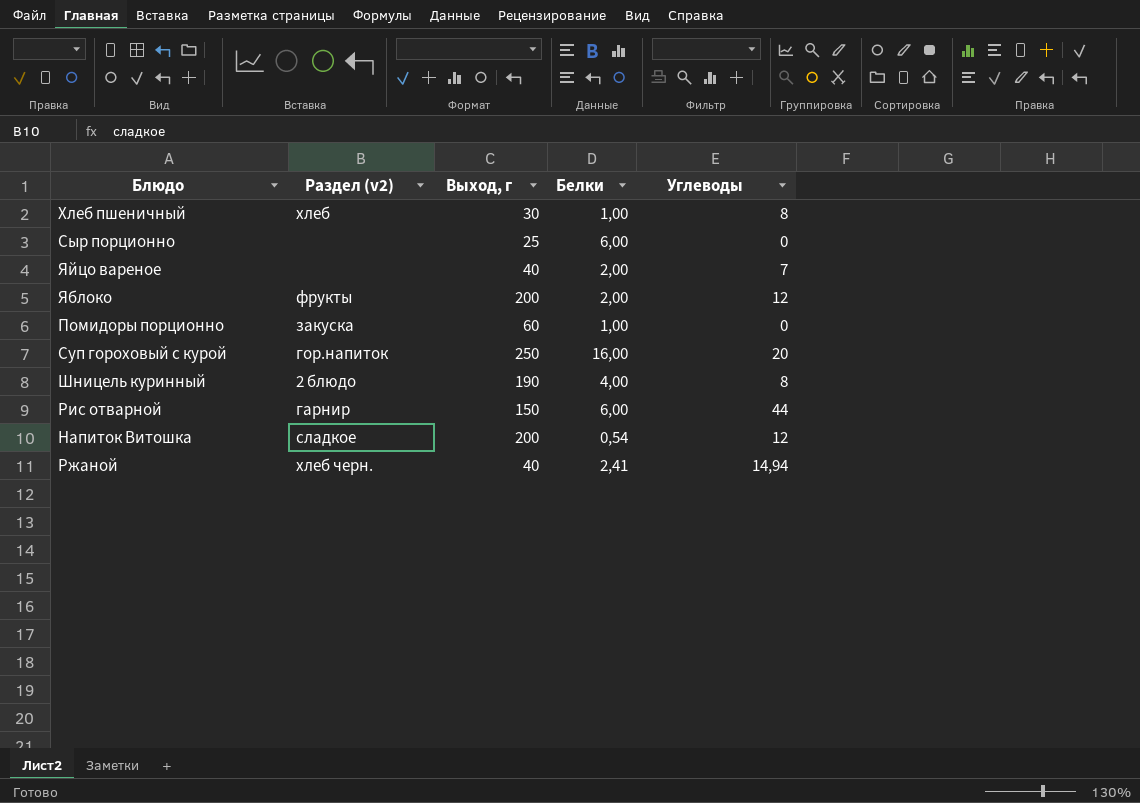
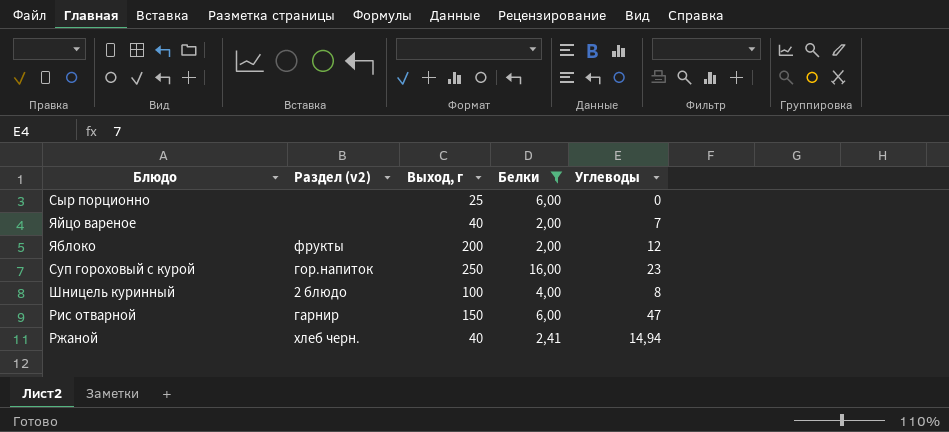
filter: none -> Белки >= 2,00
Суп гороховый с курой | Углеводы: 20 -> 23
Шницель куринный | Выход, г: 190 -> 100
Рис отварной | Углеводы: 44 -> 47

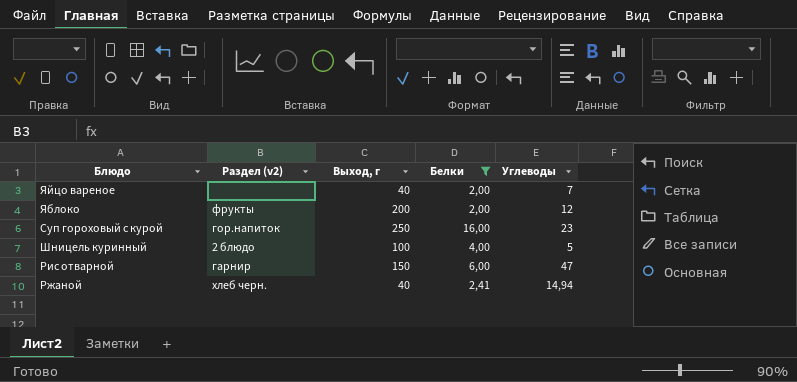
row Сыр порционно: none | 25 | 6,00 | 0 -> none
Шницель куринный | Углеводы: 8 -> 5

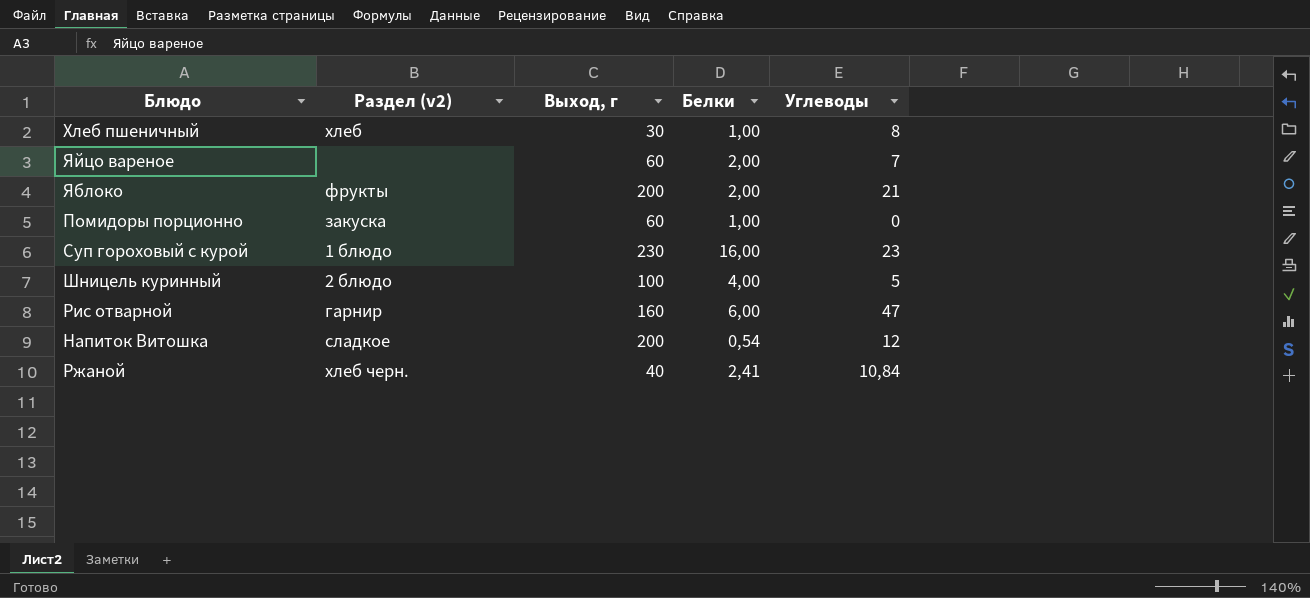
filter: Белки >= 2,00 -> none
Яйцо вареное | Выход, г: 40 -> 60
Яблоко | Углеводы: 12 -> 21
Суп гороховый с курой | Раздел (v2): гор.напиток -> 1 блюдо
Суп гороховый с курой | Выход, г: 250 -> 230
Рис отварной | Выход, г: 150 -> 160
Ржаной | Углеводы: 14,94 -> 10,84

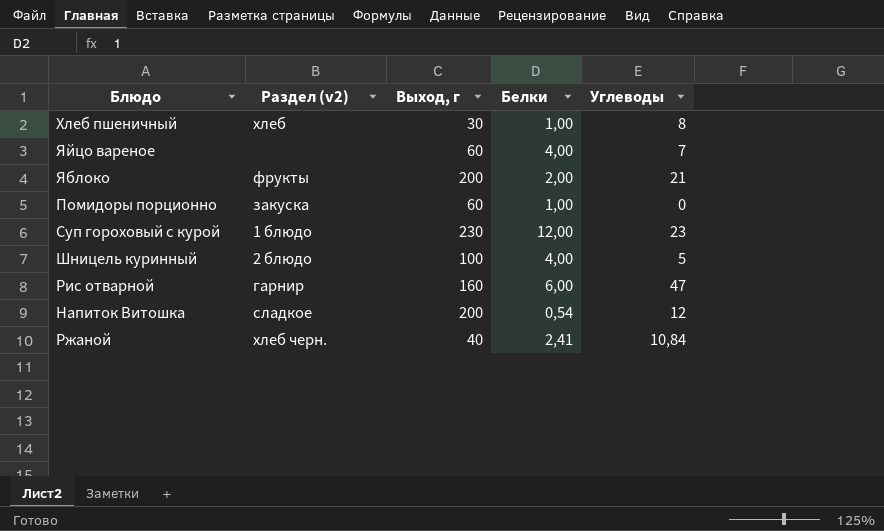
Яйцо вареное | Белки: 2,00 -> 4,00
Суп гороховый с курой | Белки: 16,00 -> 12,00

